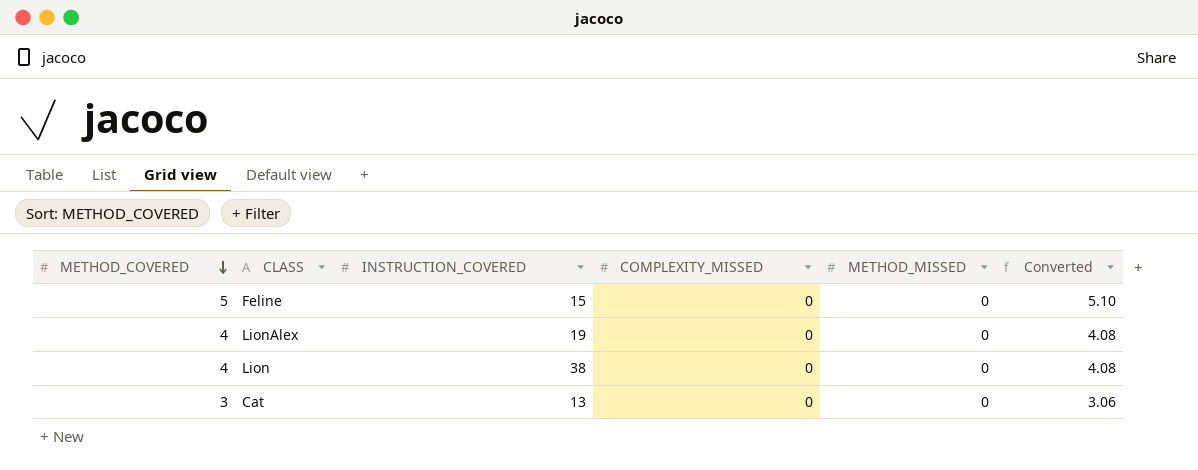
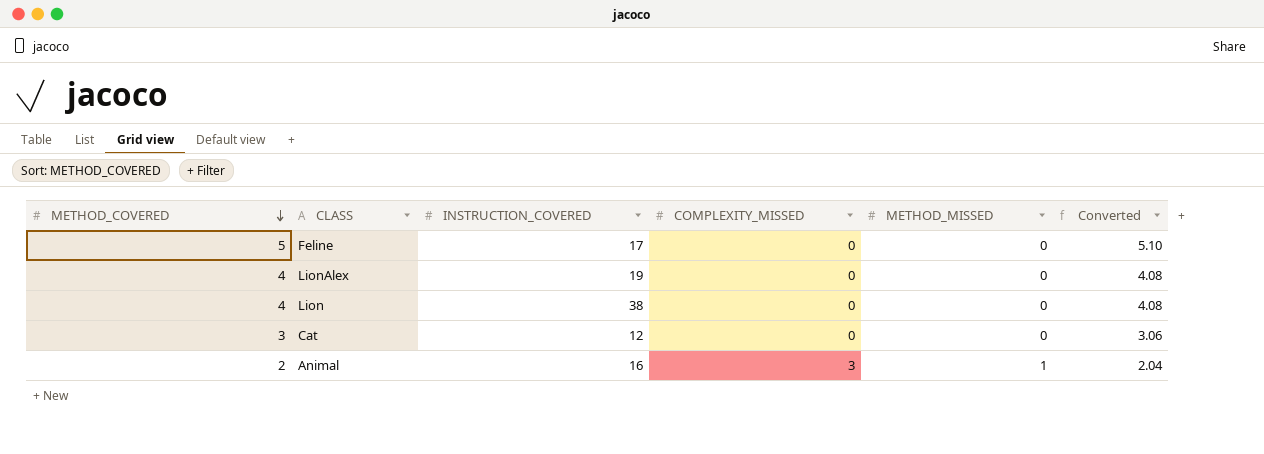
Feline | INSTRUCTION_COVERED: 15 -> 17
Cat | INSTRUCTION_COVERED: 13 -> 12
row Animal: none -> 2 | 16 | 3 | 1 | 2.04

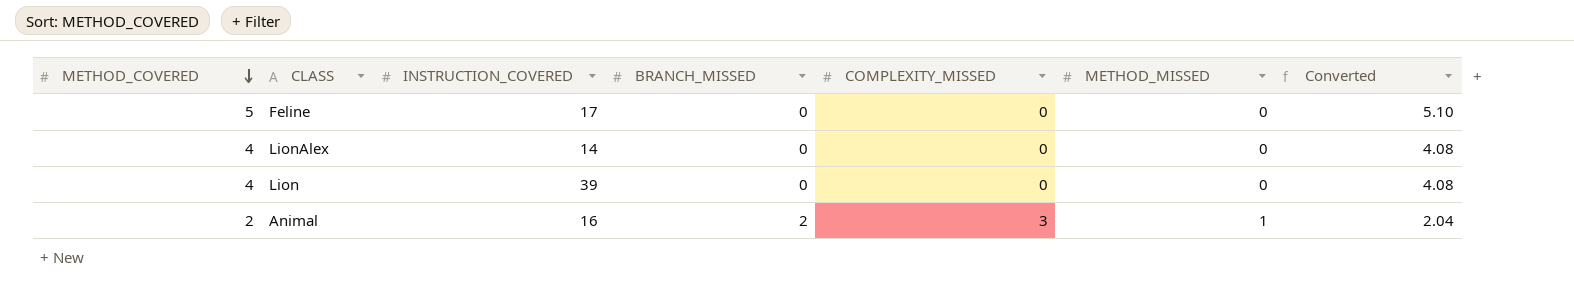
column BRANCH_MISSED | position: none -> 4
row Cat: 3 | 12 | 0 | 0 | 3.06 -> none
LionAlex | INSTRUCTION_COVERED: 19 -> 14
Lion | INSTRUCTION_COVERED: 38 -> 39

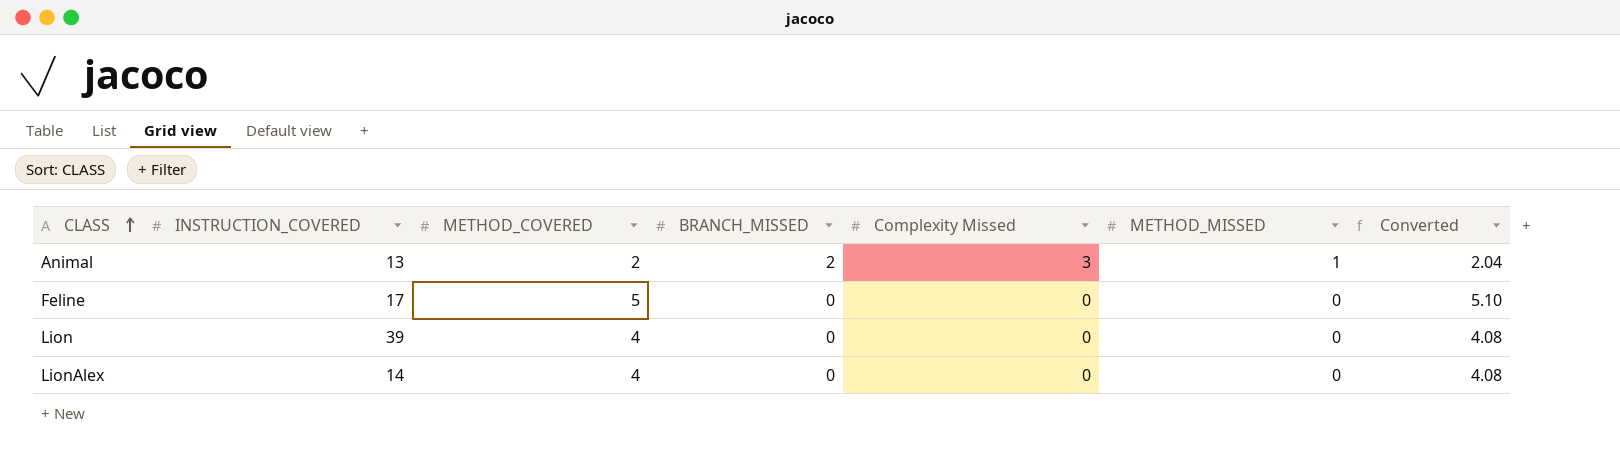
row order: METHOD_COVERED descending -> CLASS ascending
column METHOD_COVERED | position: 1 -> 3
column name: COMPLEXITY_MISSED -> Complexity Missed
Animal | INSTRUCTION_COVERED: 16 -> 13

